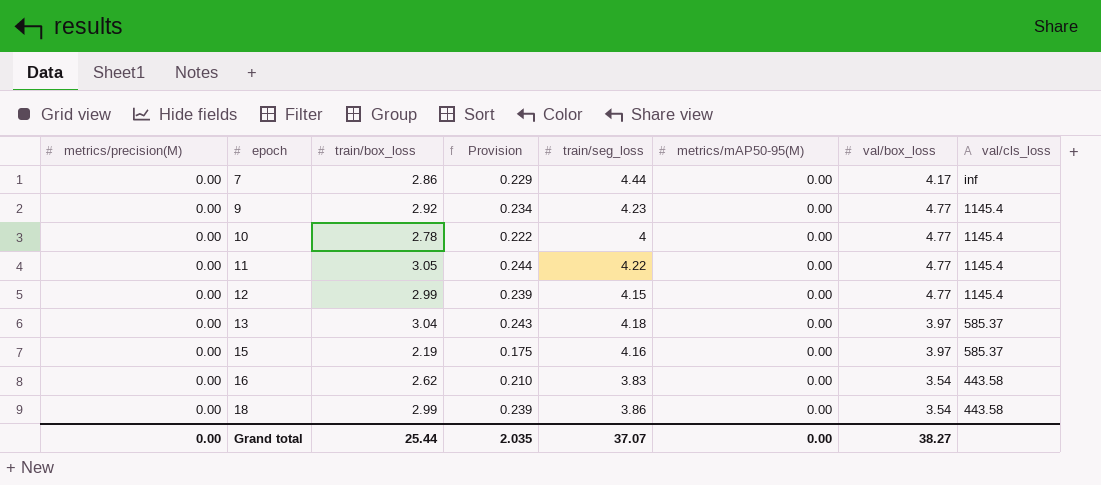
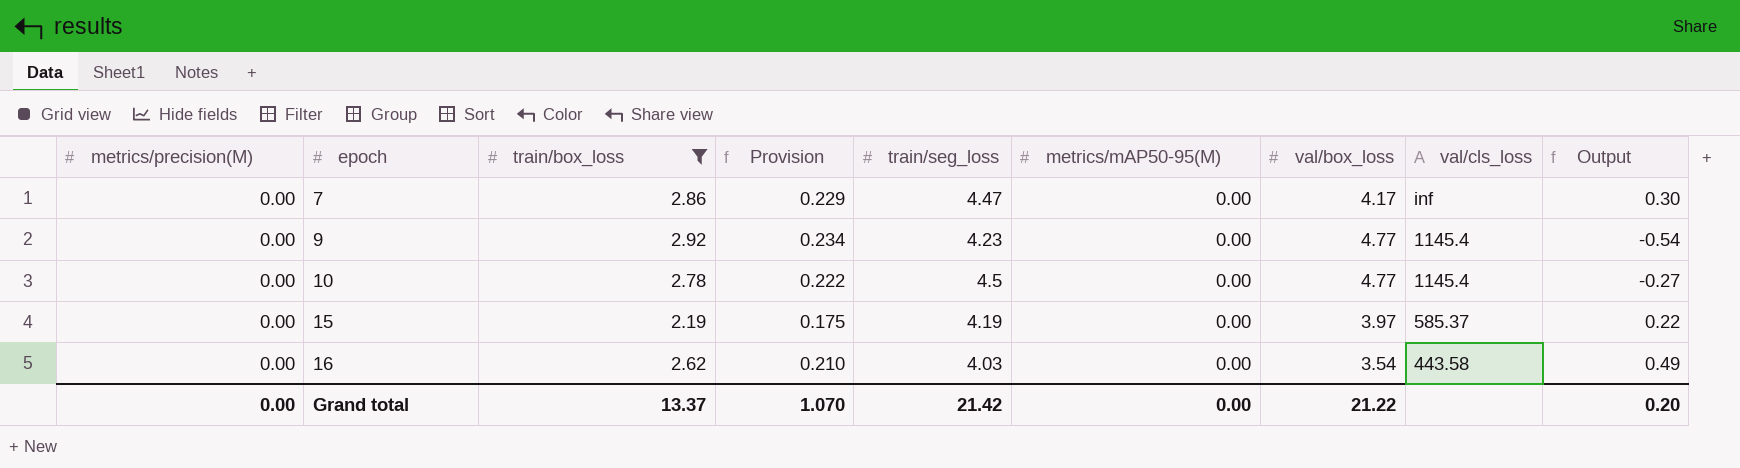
filter: none -> train/box_loss <= 2.92
column Output | formula: none -> [train/seg_loss] - [val/box_loss]
7 | train/seg_loss: 4.44 -> 4.47
10 | train/seg_loss: 4 -> 4.5
15 | train/seg_loss: 4.16 -> 4.19
16 | train/seg_loss: 3.83 -> 4.03
Grand total | train/box_loss: 25.44 -> 13.37
Grand total | Provision: 2.035 -> 1.070
Grand total | train/seg_loss: 37.07 -> 21.42
Grand total | val/box_loss: 38.27 -> 21.22

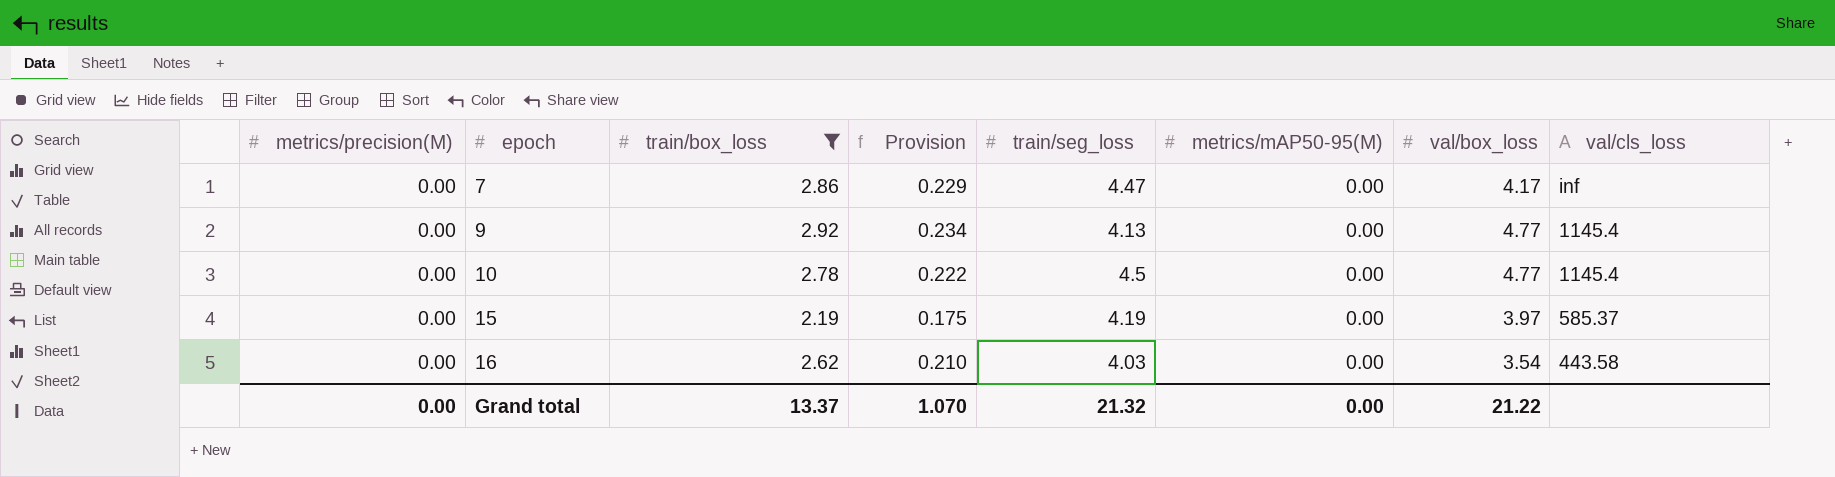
column Output | formula: [train/seg_loss] - [val/box_loss] -> none
9 | train/seg_loss: 4.23 -> 4.13
Grand total | train/seg_loss: 21.42 -> 21.32

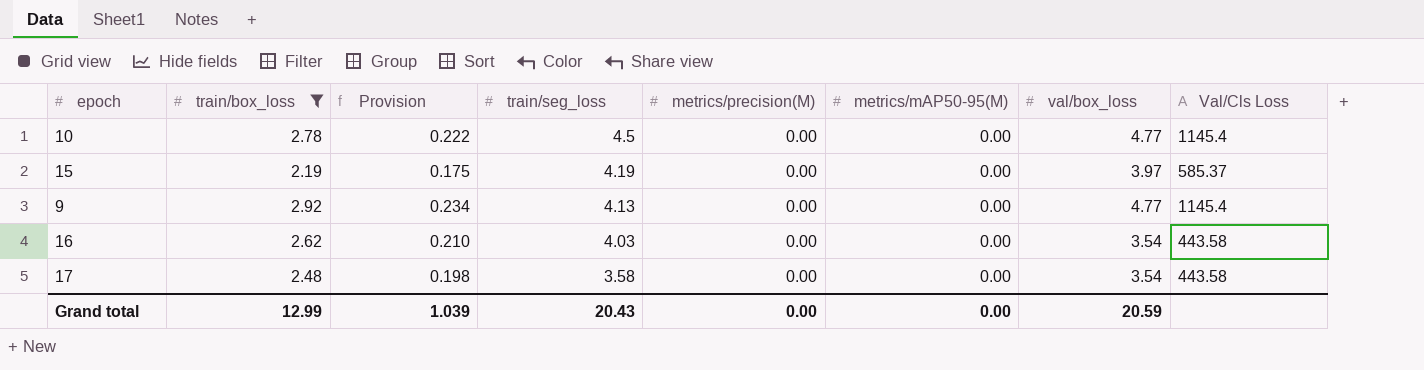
row order: epoch ascending -> train/seg_loss descending
column metrics/precision(M) | position: 1 -> 5
column name: val/cls_loss -> Val/Cls Loss
row 7: 0.00 | 2.86 | 0.229 | 4.47 | 0.00 | 4.17 | inf -> none
row 17: none -> 2.48 | 0.198 | 3.58 | 0.00 | 0.00 | 3.54 | 443.58
Grand total | train/box_loss: 13.37 -> 12.99
Grand total | Provision: 1.070 -> 1.039
Grand total | train/seg_loss: 21.32 -> 20.43
Grand total | val/box_loss: 21.22 -> 20.59

